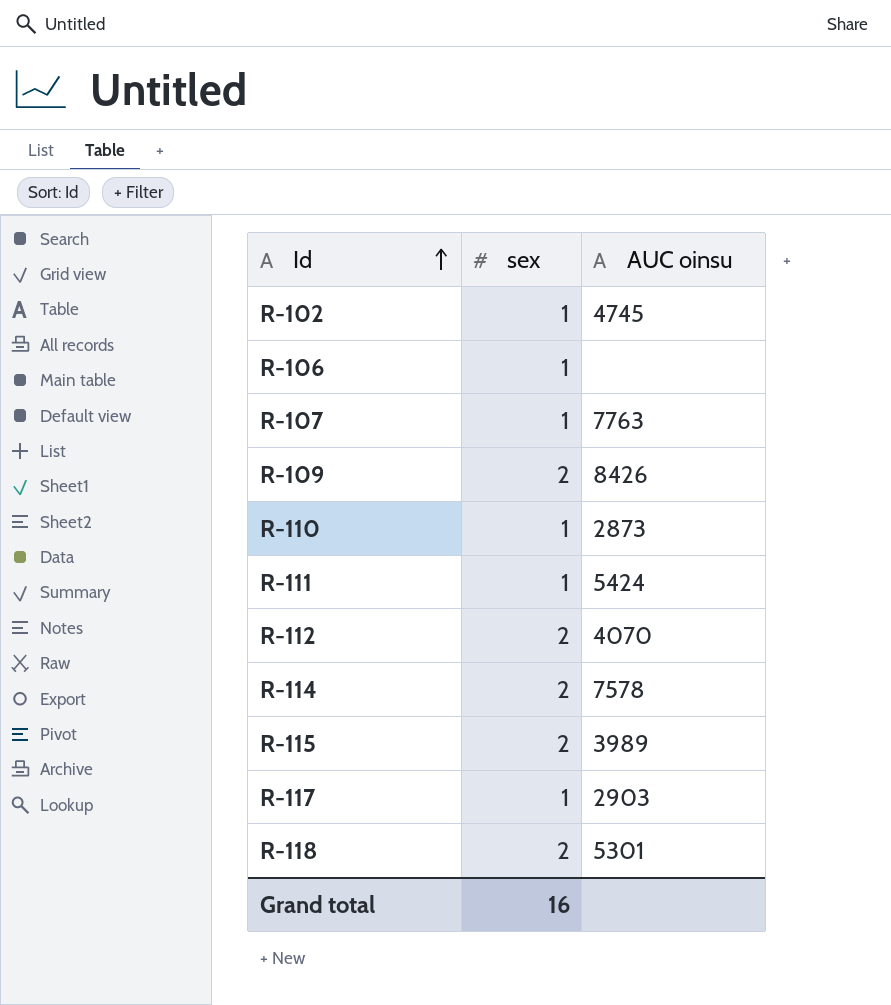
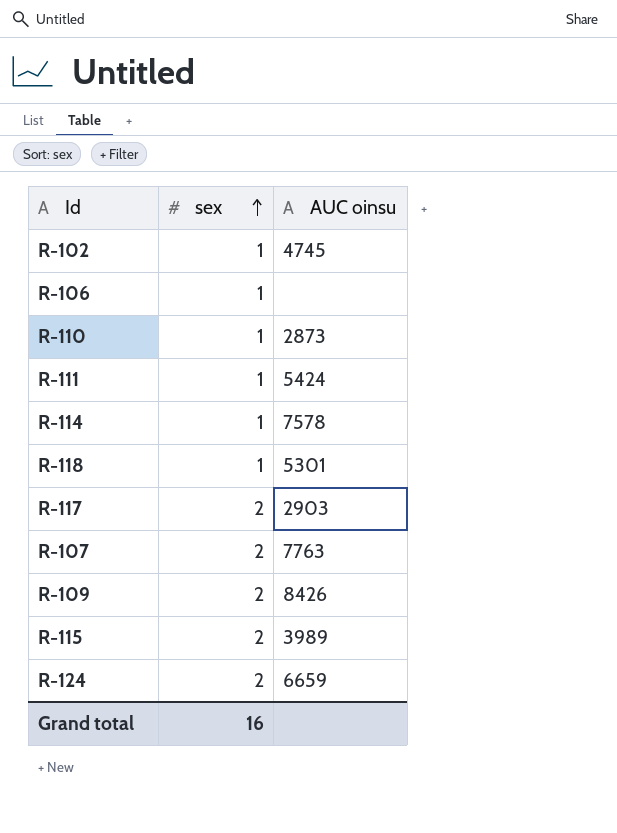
row order: Id ascending -> sex ascending
row R-112: 2 | 4070 -> none
R-114 | sex: 2 -> 1
R-118 | sex: 2 -> 1
R-117 | sex: 1 -> 2
R-107 | sex: 1 -> 2
row R-124: none -> 2 | 6659

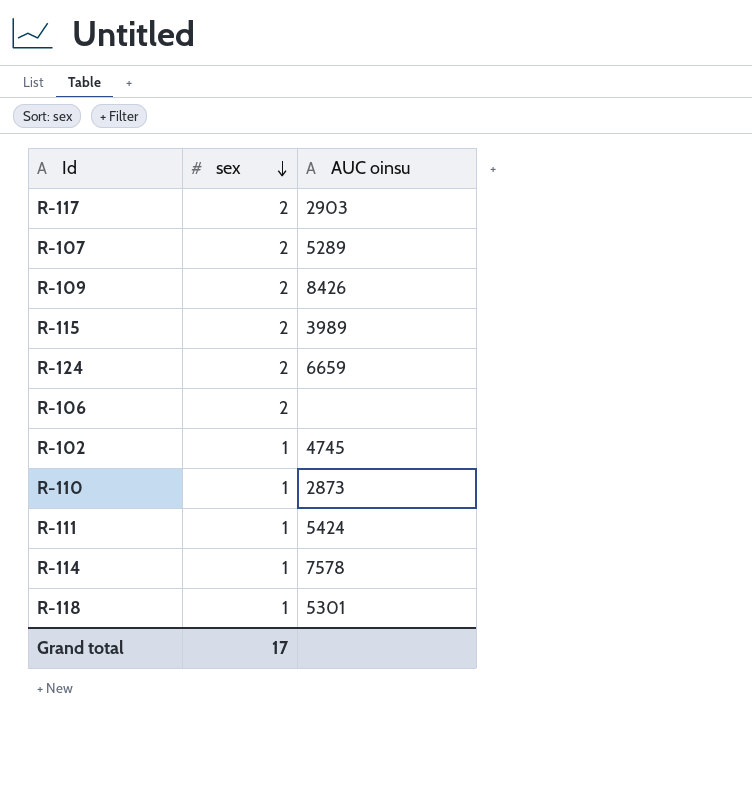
row order: sex ascending -> sex descending
R-107 | AUC oinsu: 7763 -> 5289
R-106 | sex: 1 -> 2
Grand total | sex: 16 -> 17

